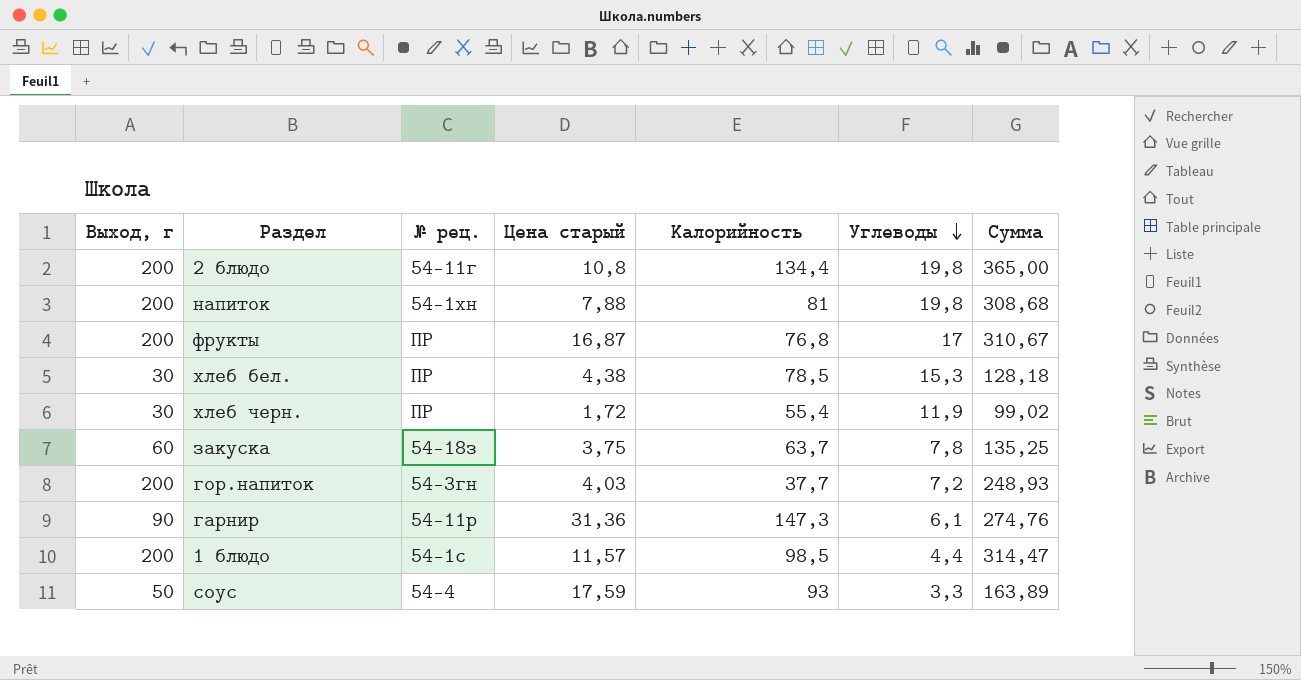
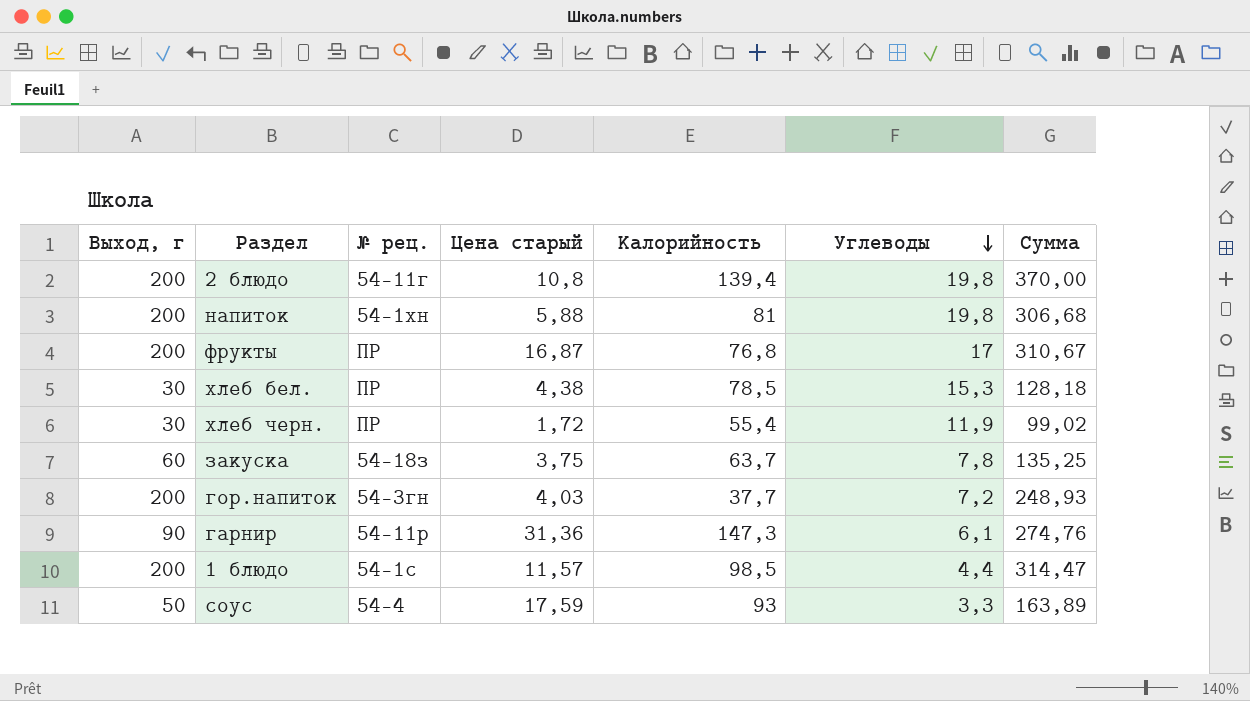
2 блюдо | Калорийность: 134,4 -> 139,4
2 блюдо | Сумма: 365,00 -> 370,00
напиток | Цена старый: 7,88 -> 5,88
напиток | Сумма: 308,68 -> 306,68

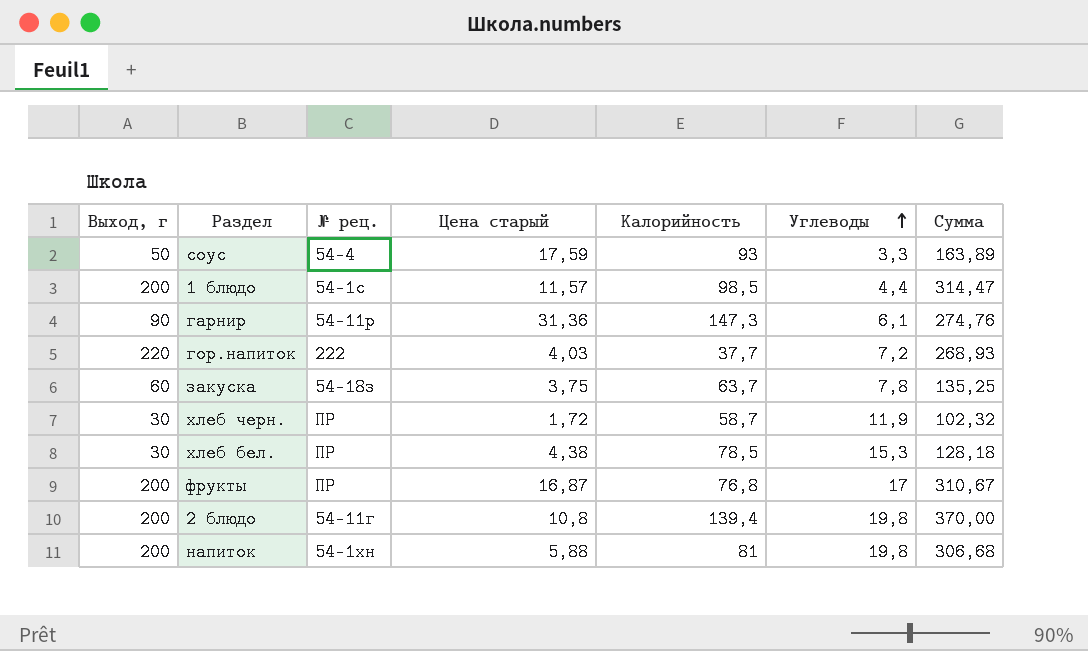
row order: Углеводы descending -> Углеводы ascending
гор.напиток | Выход, г: 200 -> 220
гор.напиток | № рец.: 54-3гн -> 222
гор.напиток | Сумма: 248,93 -> 268,93
хлеб черн. | Калорийность: 55,4 -> 58,7
хлеб черн. | Сумма: 99,02 -> 102,32

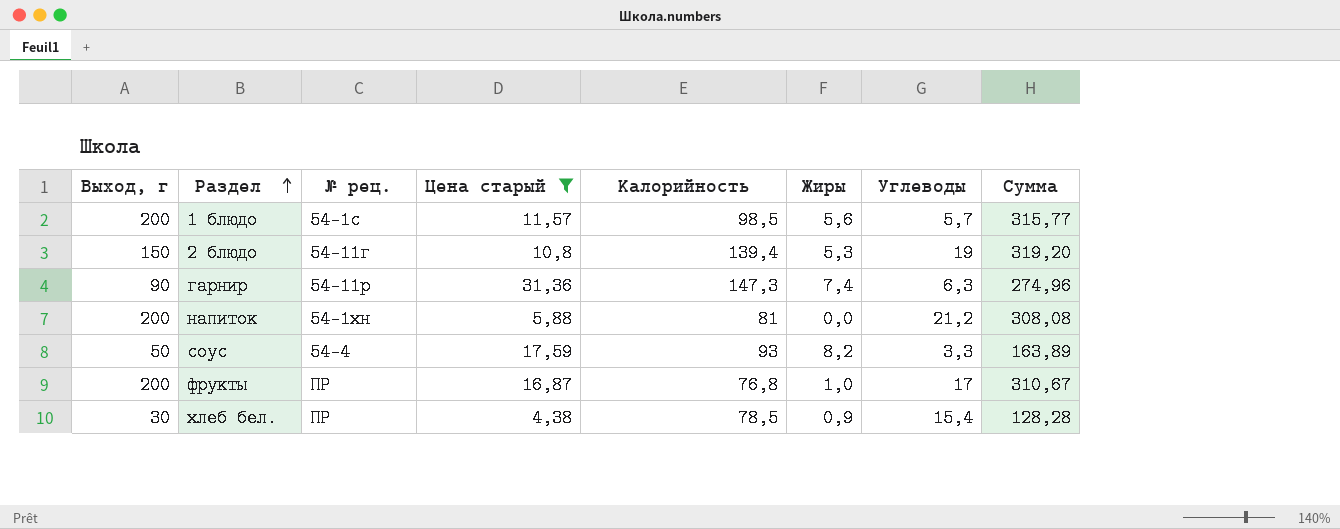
filter: none -> Цена старый >= 4,38
row order: Углеводы ascending -> Раздел ascending
column Жиры | position: none -> 6
1 блюдо | Углеводы: 4,4 -> 5,7
1 блюдо | Сумма: 314,47 -> 315,77
2 блюдо | Выход, г: 200 -> 150
2 блюдо | Углеводы: 19,8 -> 19
2 блюдо | Сумма: 370,00 -> 319,20
гарнир | Углеводы: 6,1 -> 6,3
гарнир | Сумма: 274,76 -> 274,96
напиток | Углеводы: 19,8 -> 21,2
напиток | Сумма: 306,68 -> 308,08
хлеб бел. | Углеводы: 15,3 -> 15,4
хлеб бел. | Сумма: 128,18 -> 128,28

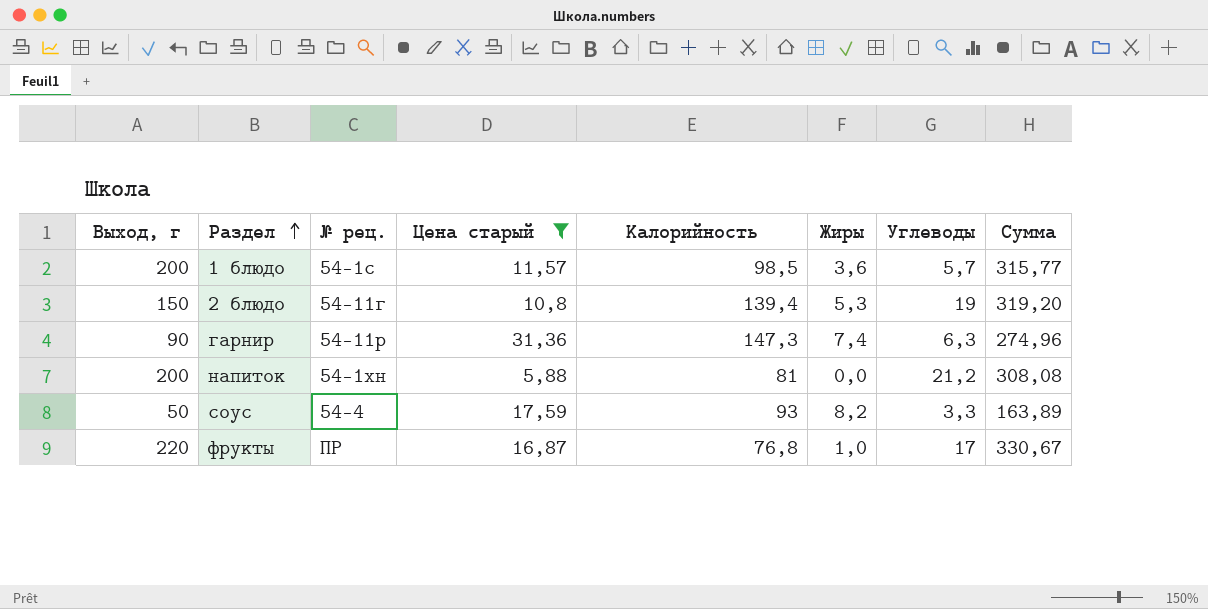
row хлеб бел.: 30 | ПР | 4,38 | 78,5 | 0,9 | 15,4 | 128,28 -> none
1 блюдо | Жиры: 5,6 -> 3,6
фрукты | Выход, г: 200 -> 220
фрукты | Сумма: 310,67 -> 330,67

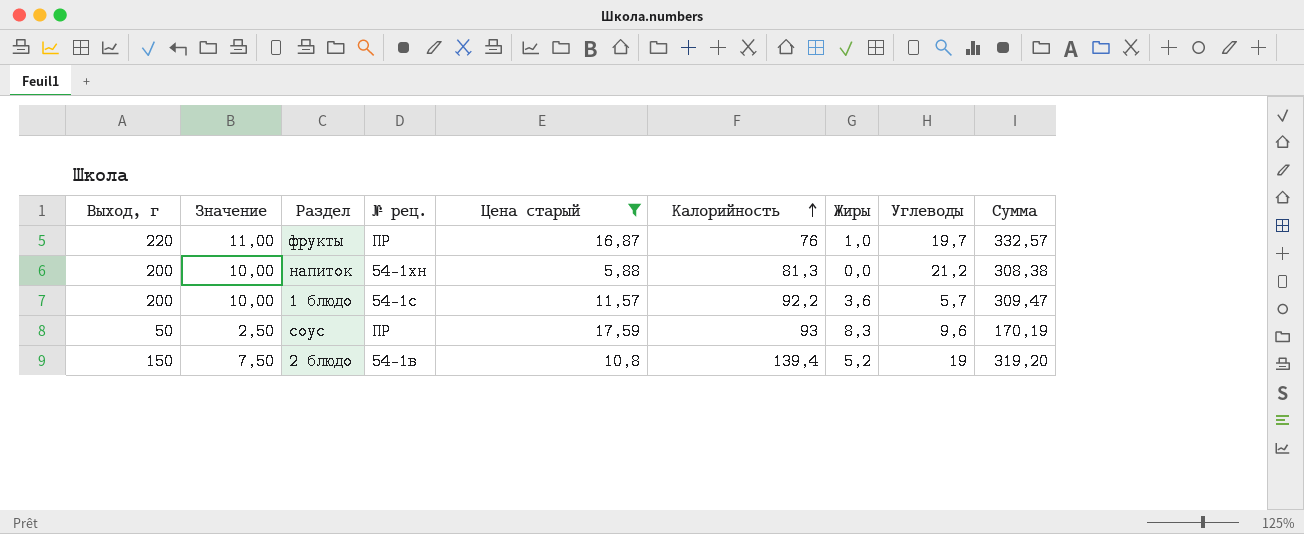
row order: Раздел ascending -> Калорийность ascending
column Значение | formula: none -> [Выход, г] * 0,05
row гарнир: 90 | 54-11р | 31,36 | 147,3 | 7,4 | 6,3 | 274,96 -> none
фрукты | Калорийность: 76,8 -> 76
фрукты | Углеводы: 17 -> 19,7
фрукты | Сумма: 330,67 -> 332,57
напиток | Калорийность: 81 -> 81,3
напиток | Сумма: 308,08 -> 308,38
1 блюдо | Калорийность: 98,5 -> 92,2
1 блюдо | Сумма: 315,77 -> 309,47
соус | № рец.: 54-4 -> ПР
соус | Жиры: 8,2 -> 8,3
соус | Углеводы: 3,3 -> 9,6
соус | Сумма: 163,89 -> 170,19
2 блюдо | № рец.: 54-11г -> 54-1в
2 блюдо | Жиры: 5,3 -> 5,2

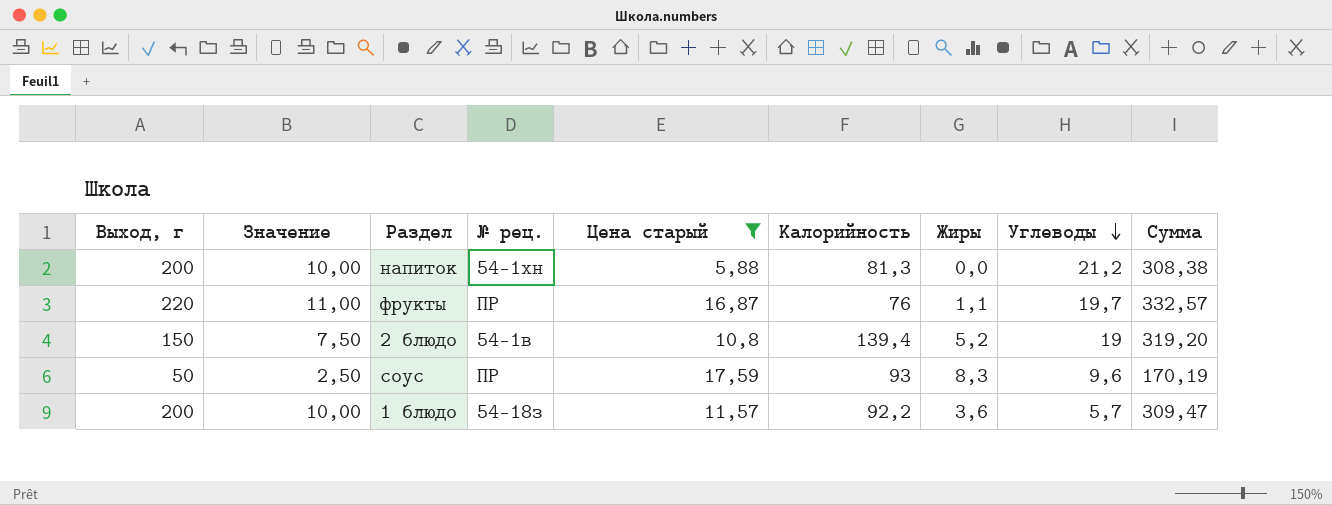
row order: Калорийность ascending -> Углеводы descending
фрукты | Жиры: 1,0 -> 1,1
1 блюдо | № рец.: 54-1с -> 54-18з

